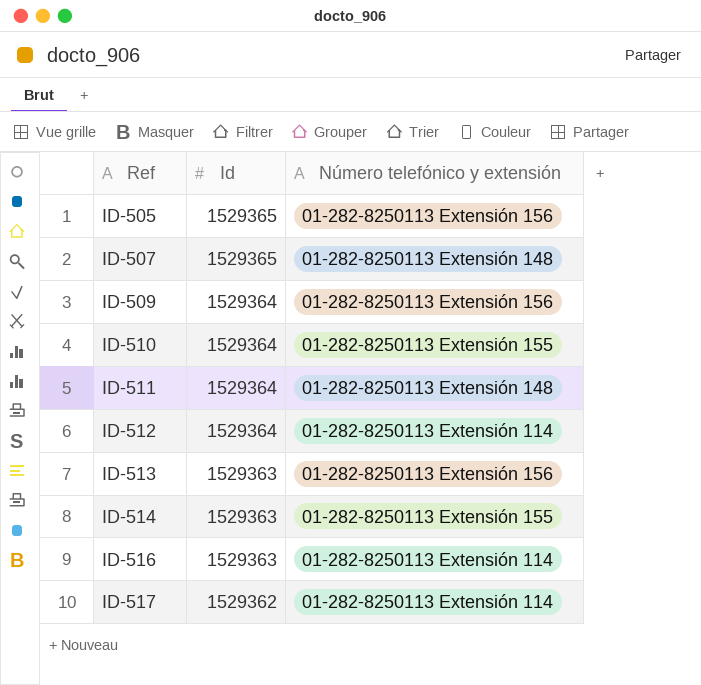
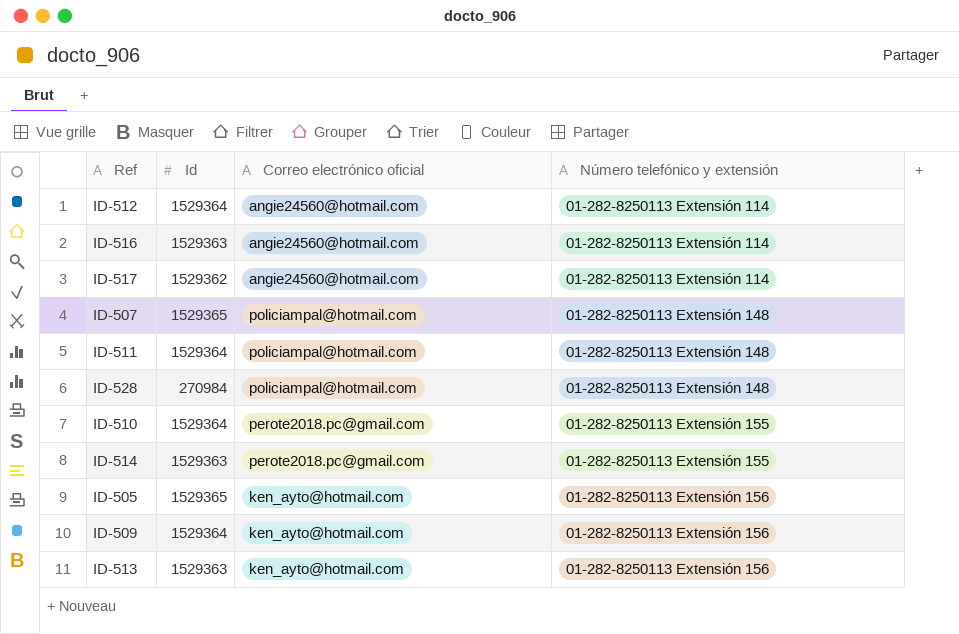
row order: Ref ascending -> Número telefónico y extensión ascending
column Correo electrónico oficial | position: none -> 3
row ID-528: none -> 270984 | policiampal@hotmail.com | 01-282-8250113 Extensión 148

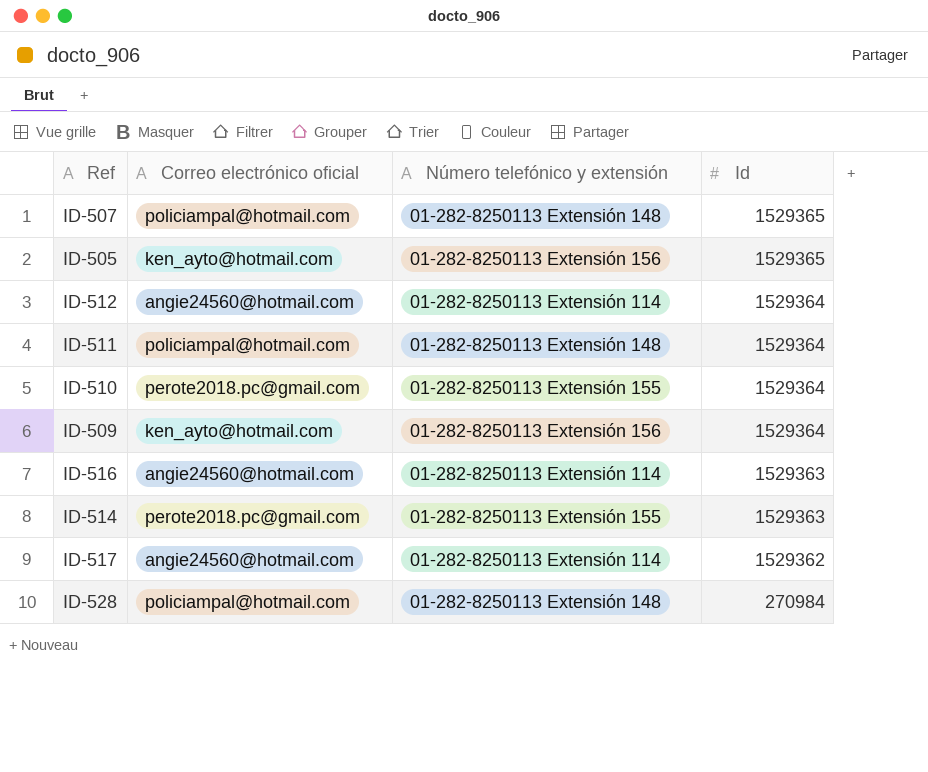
row order: Número telefónico y extensión ascending -> Id descending
column Id | position: 2 -> 4
row ID-513: 1529363 | ken_ayto@hotmail.com | 01-282-8250113 Extensión 156 -> none

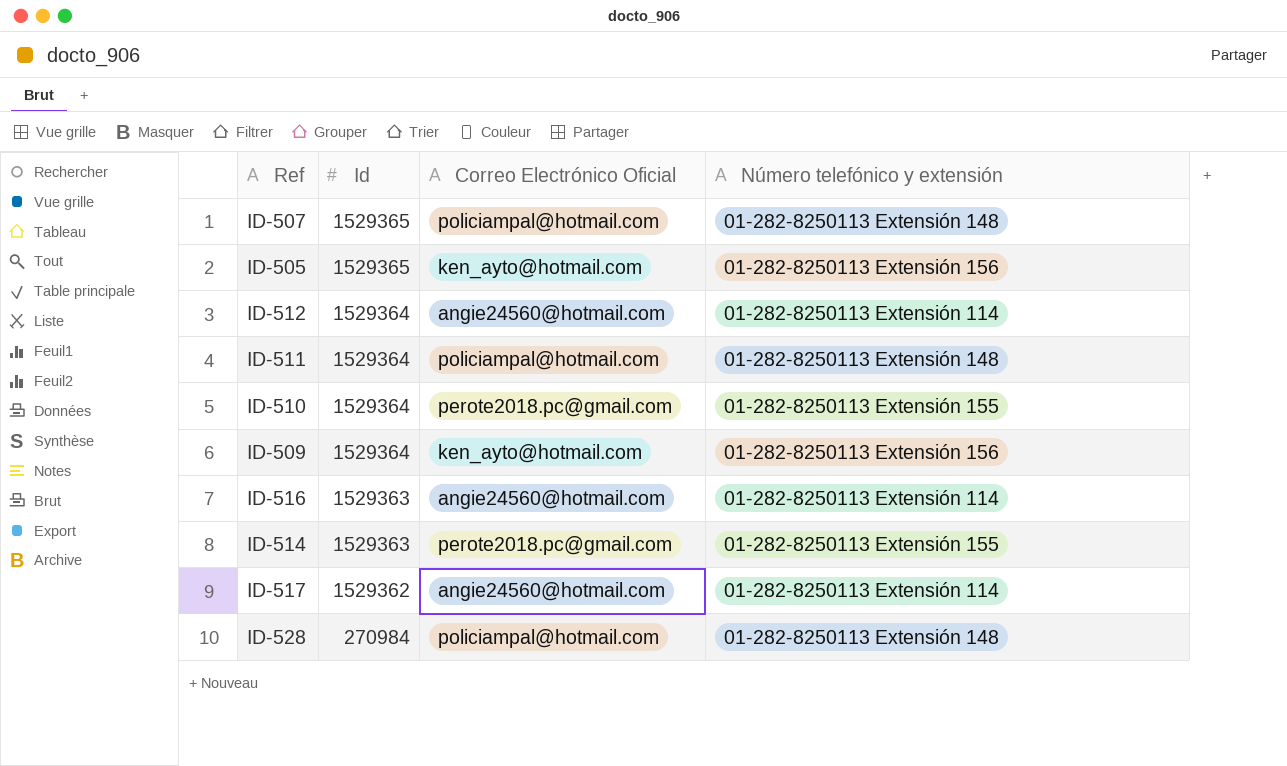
column Id | position: 4 -> 2
column name: Correo electrónico oficial -> Correo Electrónico Oficial

